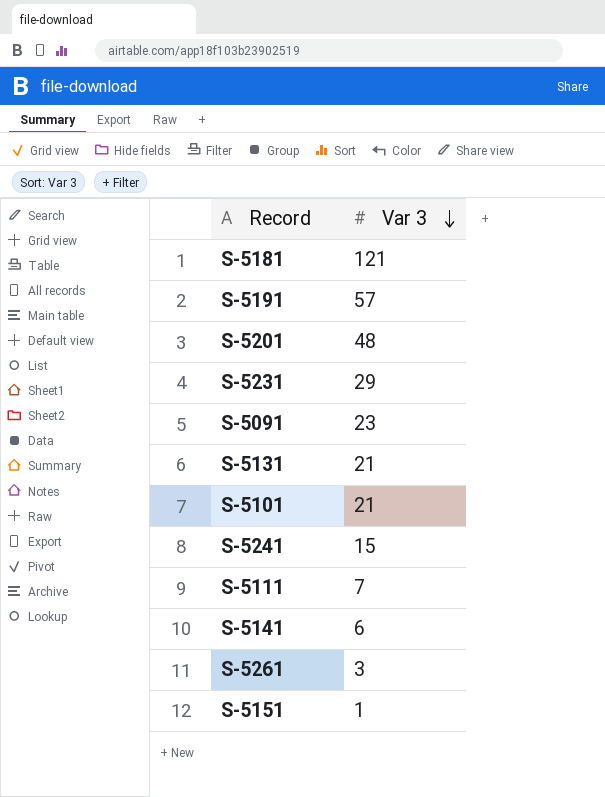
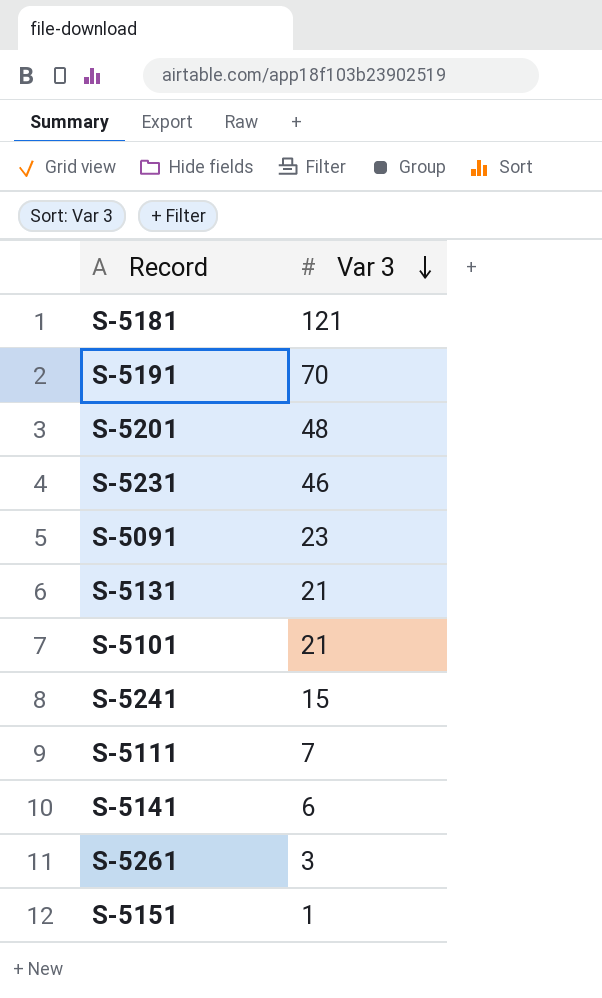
S-5191 | Var 3: 57 -> 70
S-5231 | Var 3: 29 -> 46

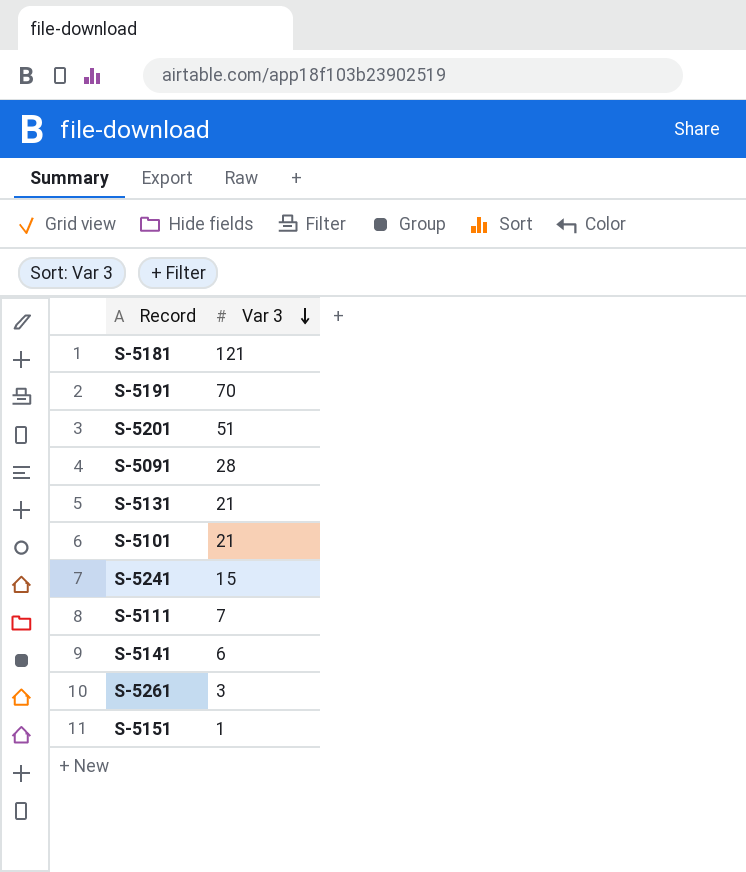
row S-5231: 46 -> none
S-5201 | Var 3: 48 -> 51
S-5091 | Var 3: 23 -> 28

